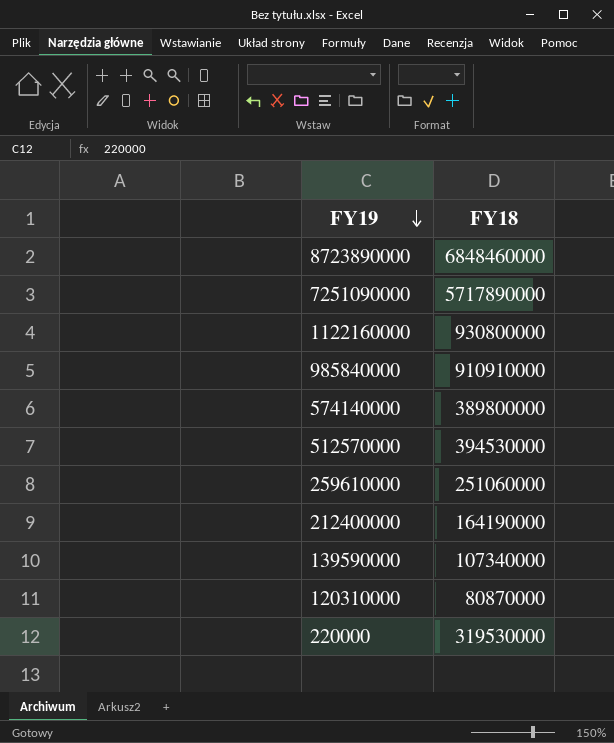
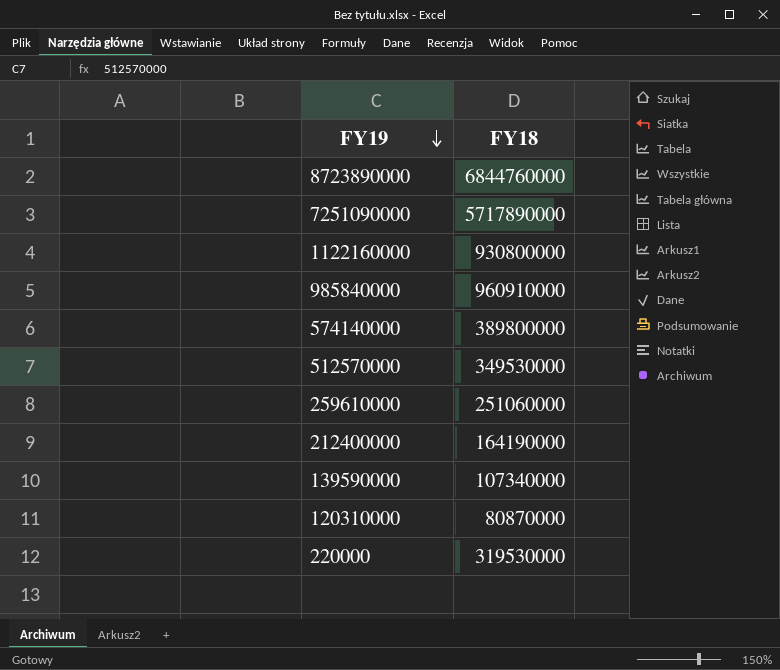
8723890000 | FY18: 6848460000 -> 6844760000
985840000 | FY18: 910910000 -> 960910000
512570000 | FY18: 394530000 -> 349530000

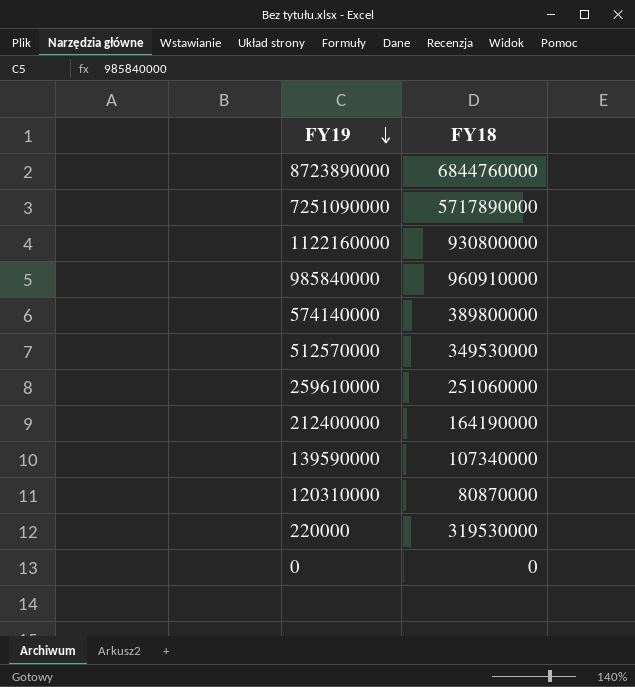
row 0: none -> 0

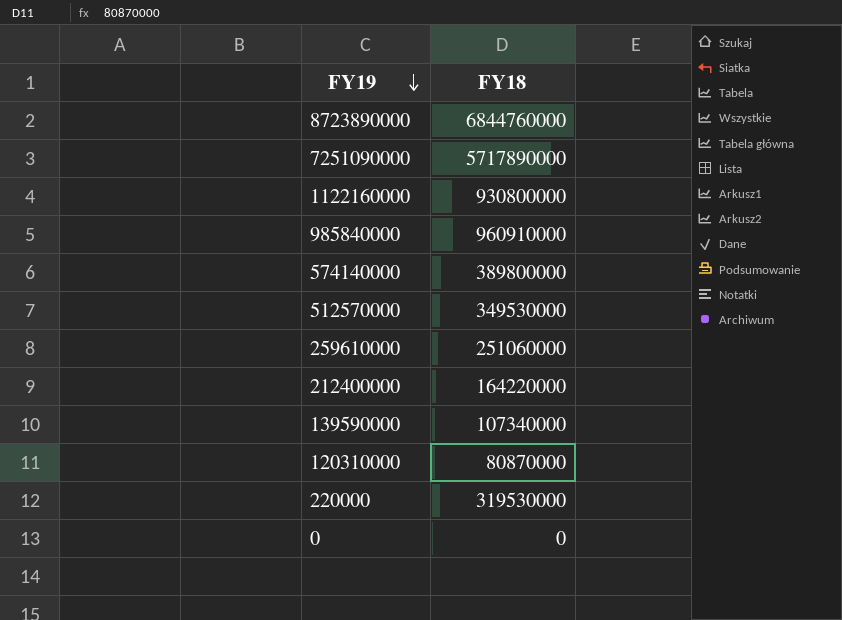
212400000 | FY18: 164190000 -> 164220000

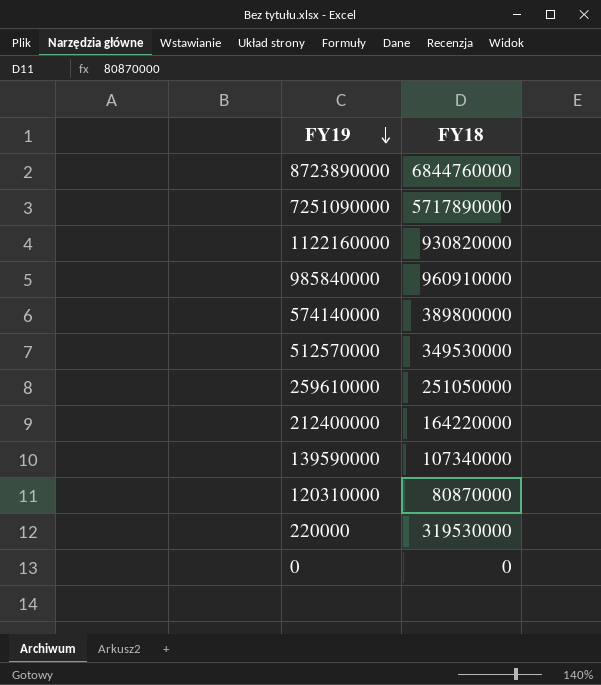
1122160000 | FY18: 930800000 -> 930820000
259610000 | FY18: 251060000 -> 251050000

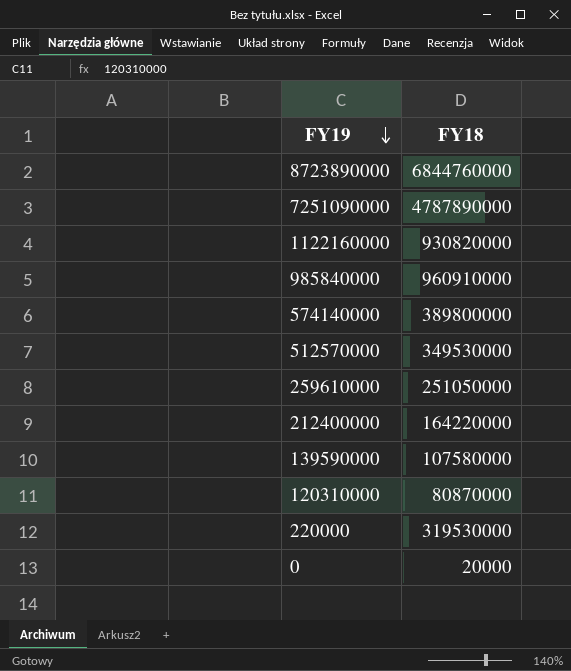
7251090000 | FY18: 5717890000 -> 4787890000
139590000 | FY18: 107340000 -> 107580000
0 | FY18: 0 -> 20000

